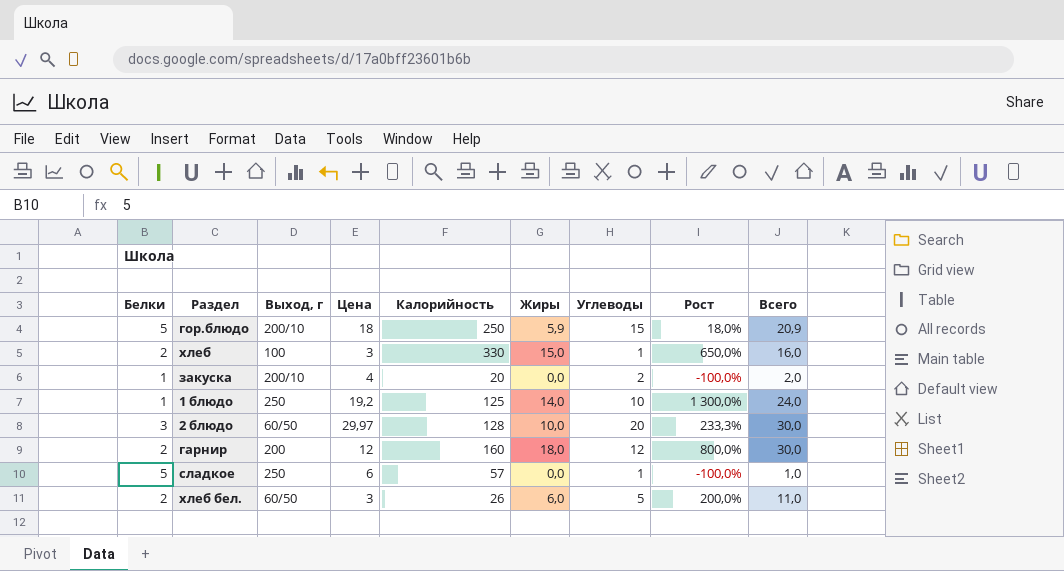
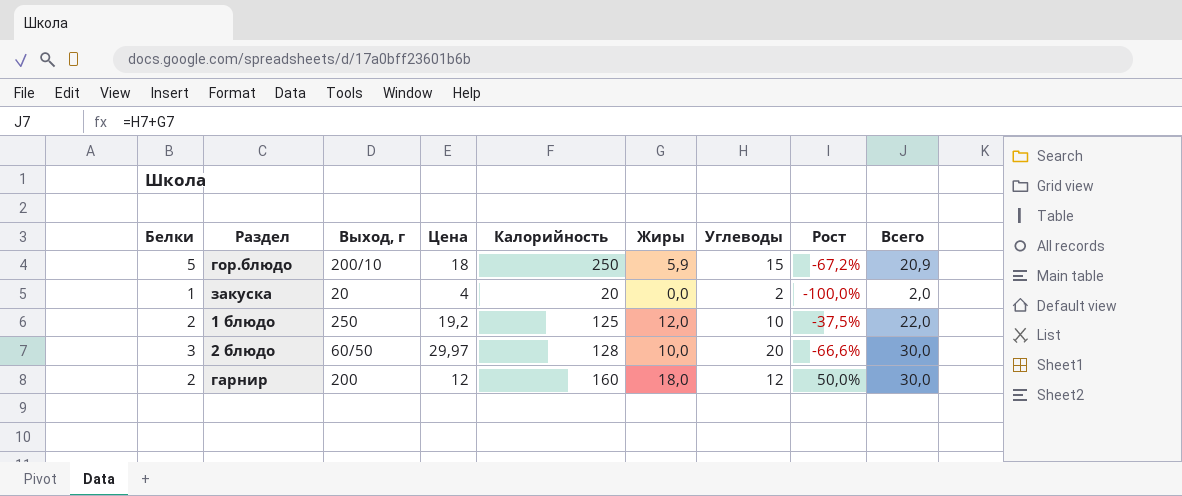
column Рост | formula: ([Жиры] - [Белки]) / [Белки] -> ([Жиры] - [Цена]) / [Цена]
row хлеб: 2 | 100 | 3 | 330 | 15,0 | 1 | 650,0% | 16,0 -> none
row сладкое: 5 | 250 | 6 | 57 | 0,0 | 1 | -100,0% | 1,0 -> none
row хлеб бел.: 2 | 60/50 | 3 | 26 | 6,0 | 5 | 200,0% | 11,0 -> none
закуска | Выход, г: 200/10 -> 20
1 блюдо | Белки: 1 -> 2
1 блюдо | Жиры: 14,0 -> 12,0
1 блюдо | Всего: 24,0 -> 22,0

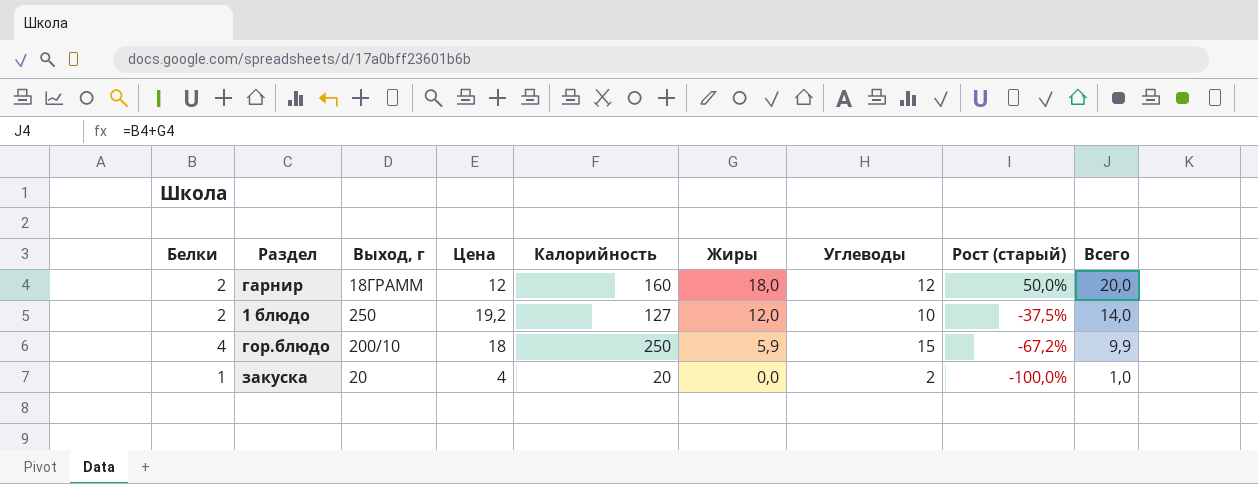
row order: none -> Жиры descending
column name: Рост -> Рост (старый)
column Всего | formula: [Жиры] + [Углеводы] -> [Белки] + [Жиры]
row 2 блюдо: 3 | 60/50 | 29,97 | 128 | 10,0 | 20 | -66,6% | 30,0 -> none
гарнир | Выход, г: 200 -> 18ГРАММ
1 блюдо | Калорийность: 125 -> 127
гор.блюдо | Белки: 5 -> 4

